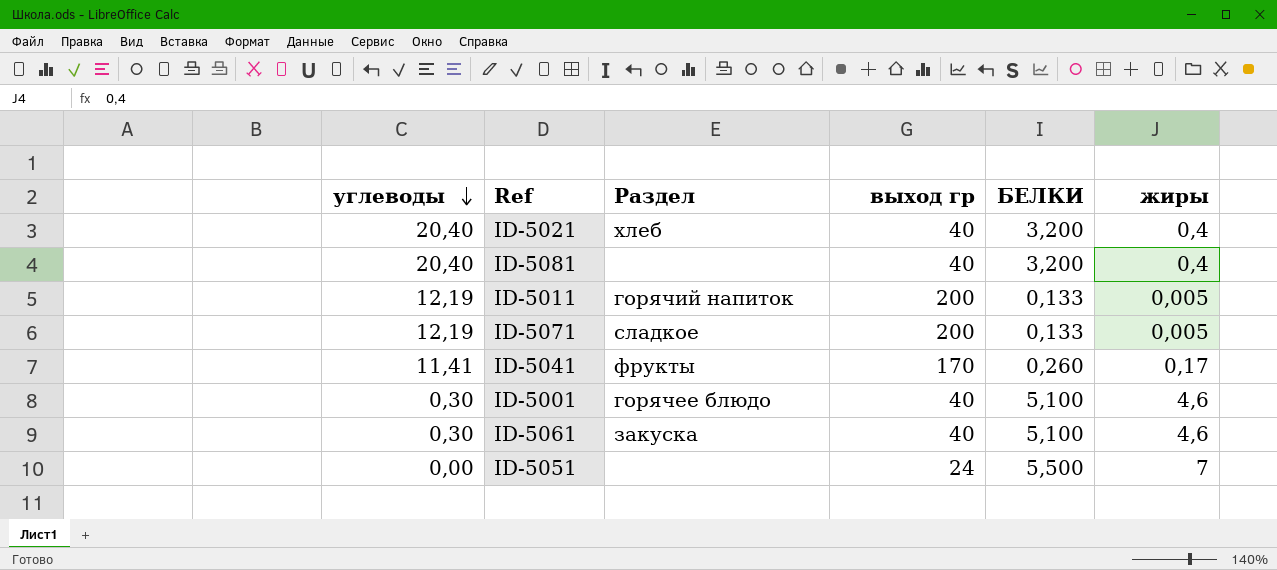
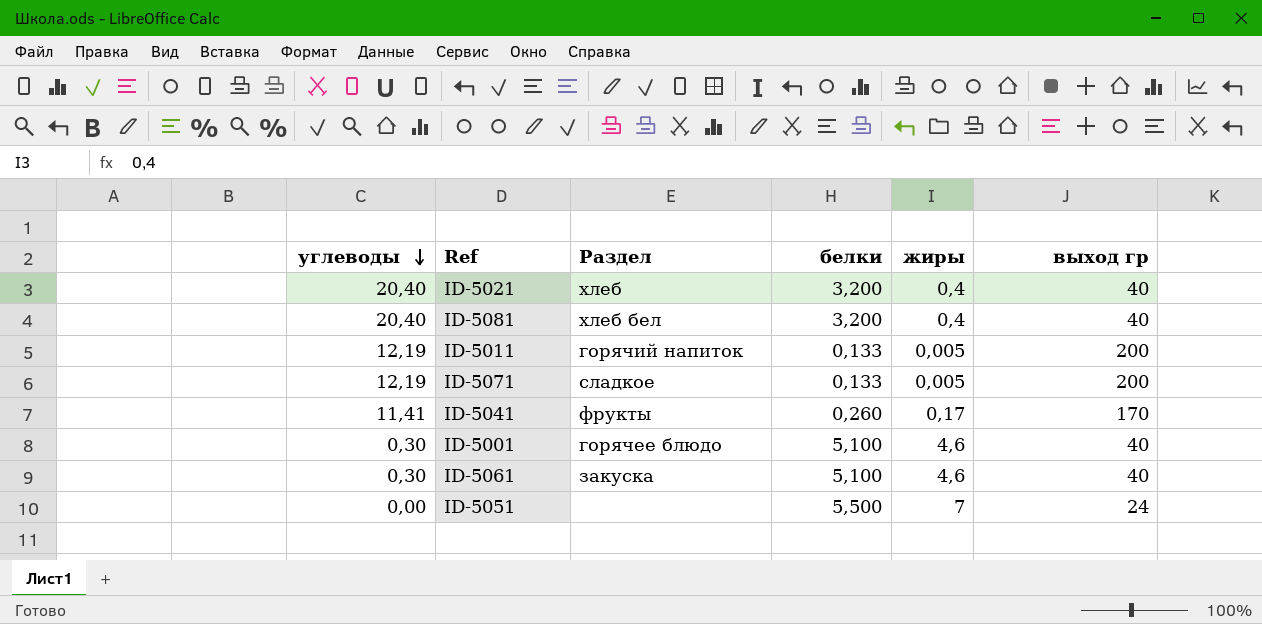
column name: БЕЛКИ -> белки
column выход гр | position: 4 -> 6
ID-5081 | Раздел: none -> хлеб бел

